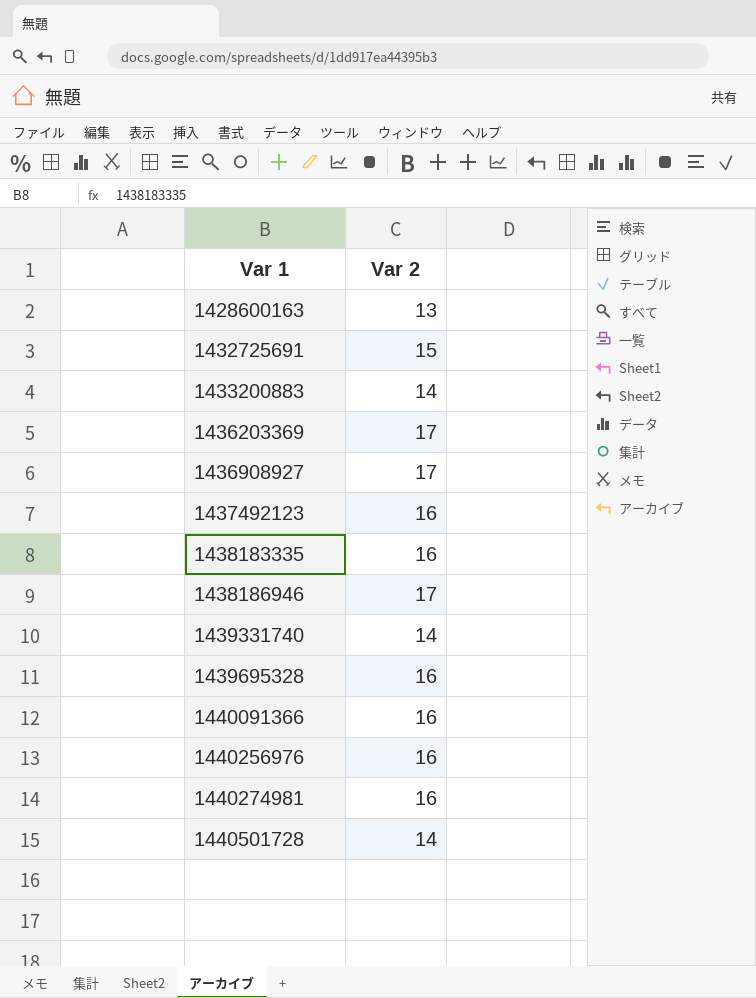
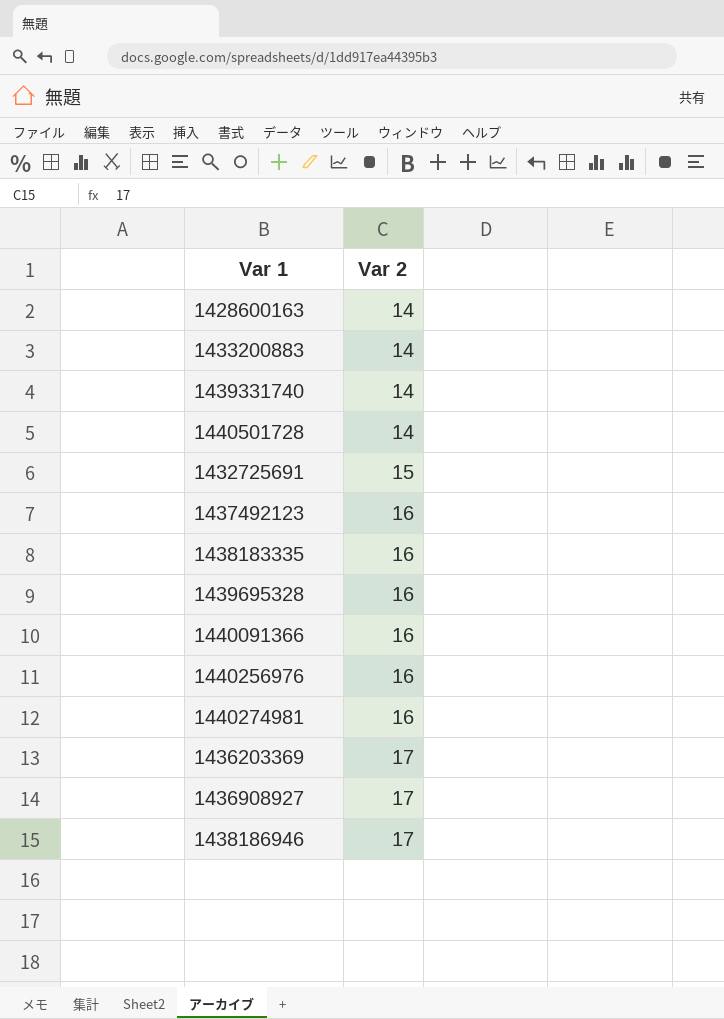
row order: Var 1 ascending -> Var 2 ascending
1428600163 | Var 2: 13 -> 14

